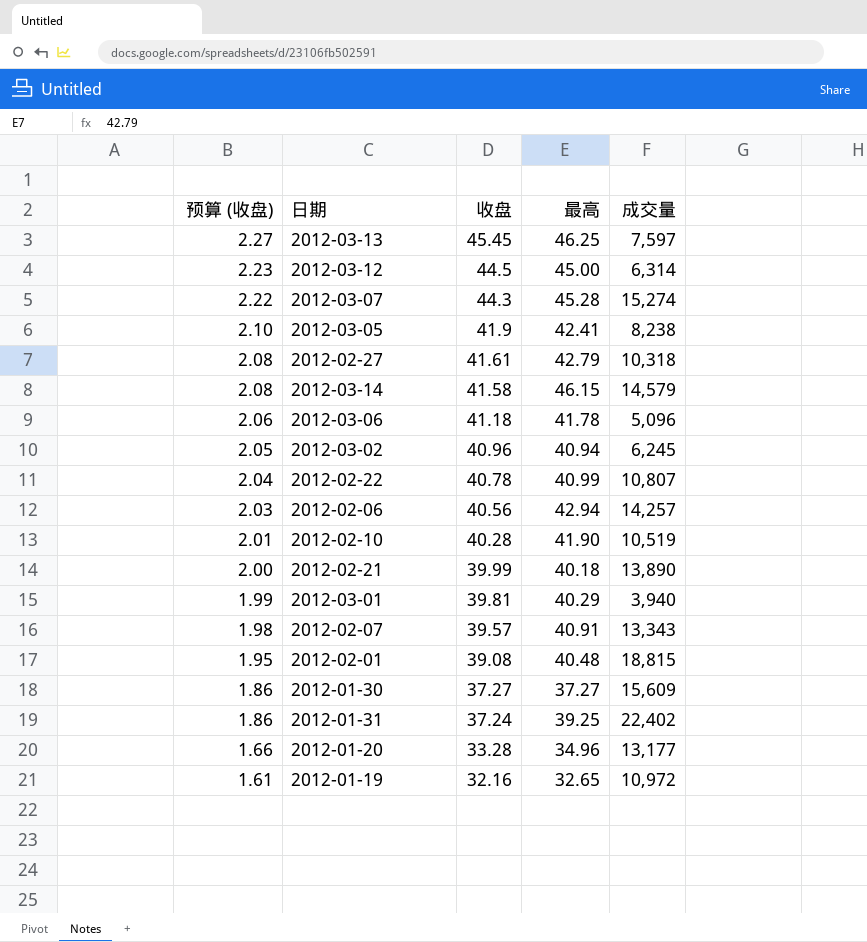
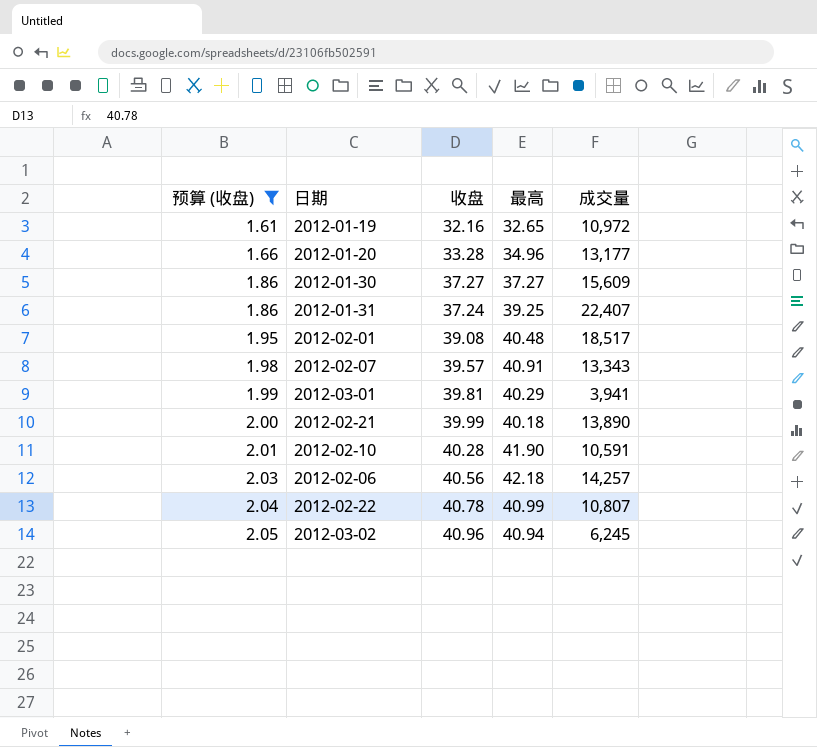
filter: none -> 预算 (收盘) <= 2.05
row order: 预算 (收盘) descending -> 预算 (收盘) ascending
2012-01-31 | 成交量: 22,402 -> 22,407
2012-02-01 | 成交量: 18,815 -> 18,517
2012-03-01 | 成交量: 3,940 -> 3,941
2012-02-10 | 成交量: 10,519 -> 10,591
2012-02-06 | 最高: 42.94 -> 42.18

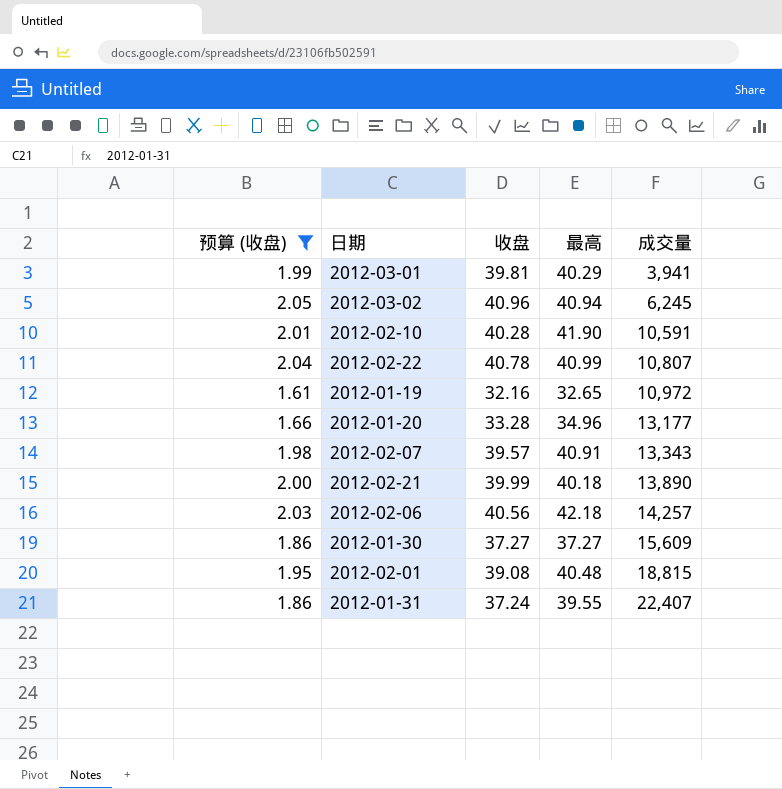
row order: 预算 (收盘) ascending -> 成交量 ascending
2012-02-01 | 成交量: 18,517 -> 18,815
2012-01-31 | 最高: 39.25 -> 39.55

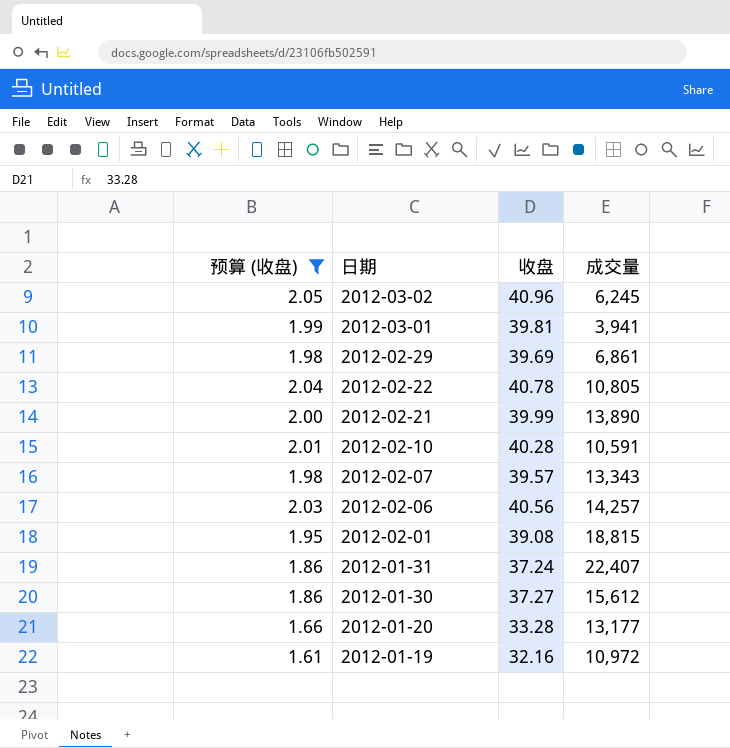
row order: 成交量 ascending -> 日期 descending
column 最高 | position: 4 -> none
row 2012-02-29: none -> 1.98 | 39.69 | 6,861
2012-02-22 | 成交量: 10,807 -> 10,805
2012-01-30 | 成交量: 15,609 -> 15,612

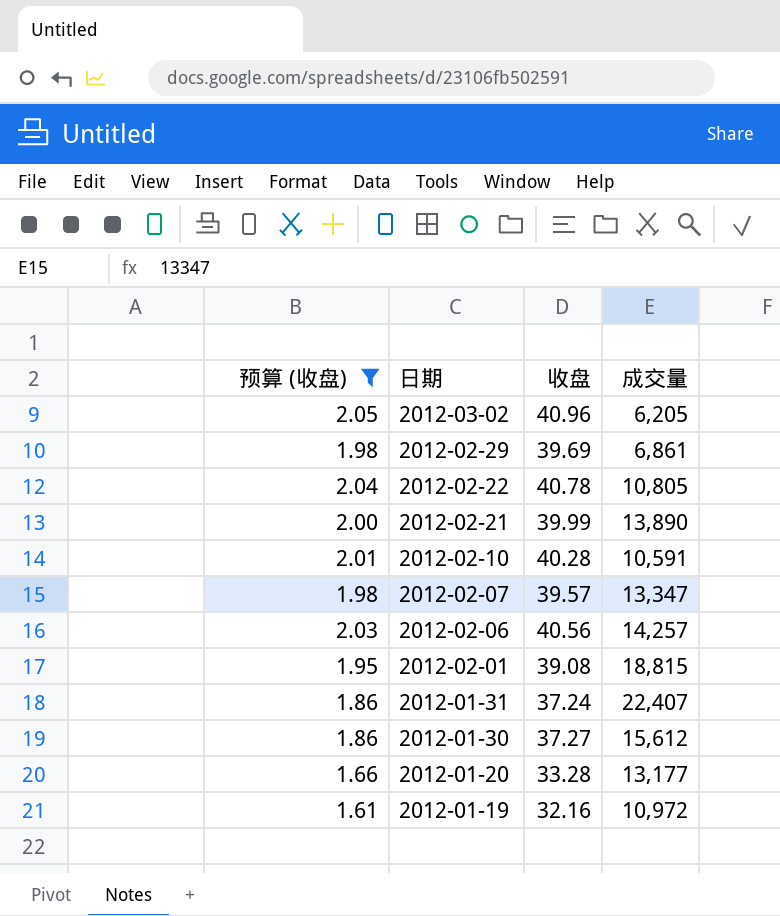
row 2012-03-01: 1.99 | 39.81 | 3,941 -> none
2012-03-02 | 成交量: 6,245 -> 6,205
2012-02-07 | 成交量: 13,343 -> 13,347

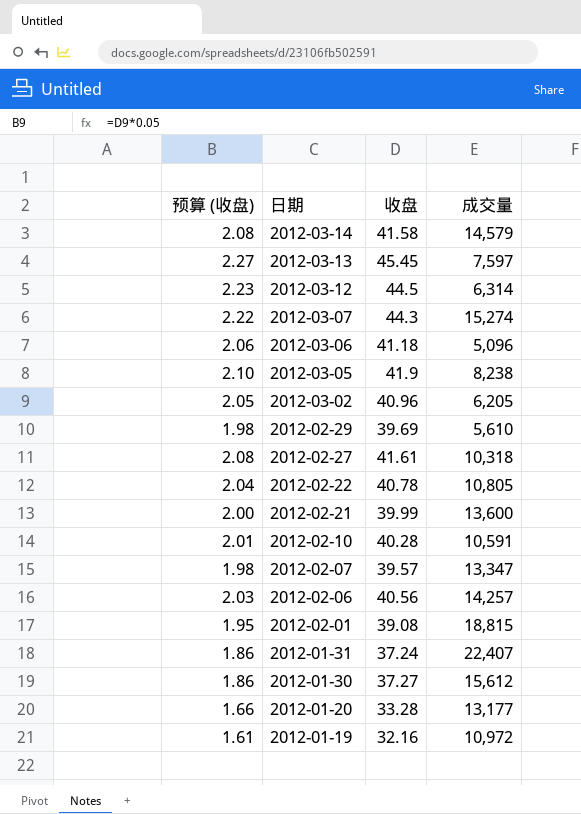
filter: 预算 (收盘) <= 2.05 -> none
2012-02-29 | 成交量: 6,861 -> 5,610
2012-02-21 | 成交量: 13,890 -> 13,600

